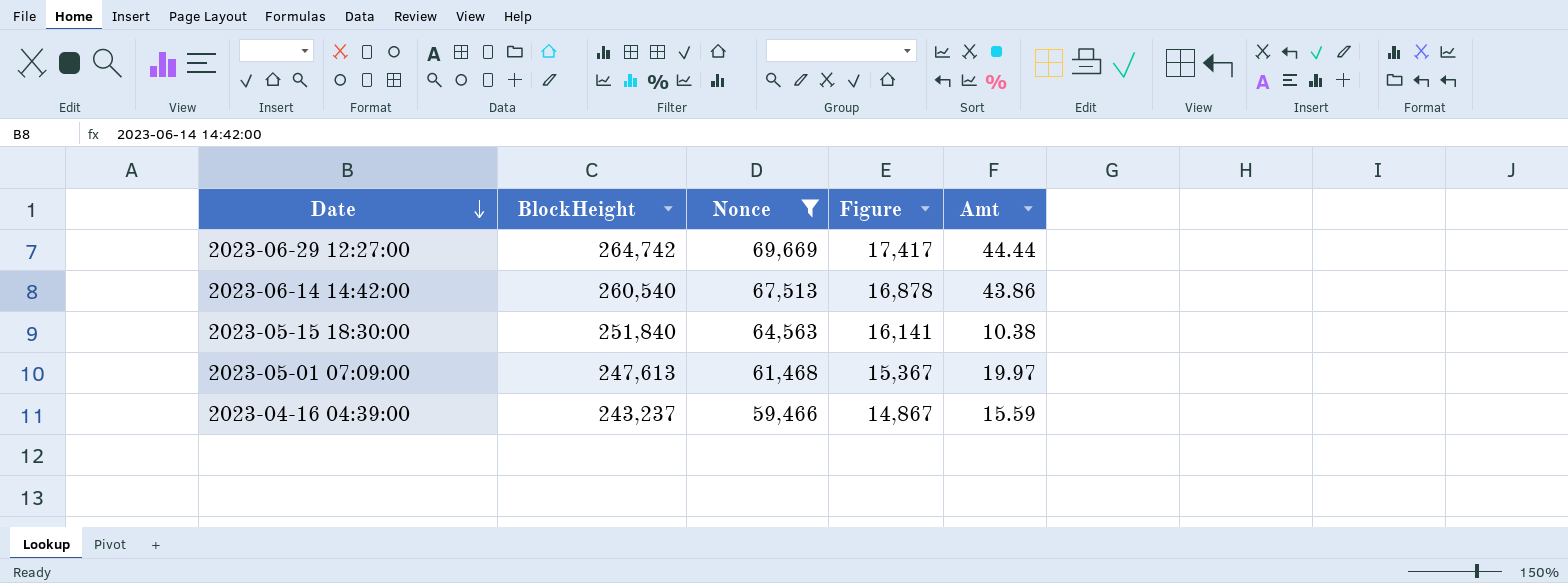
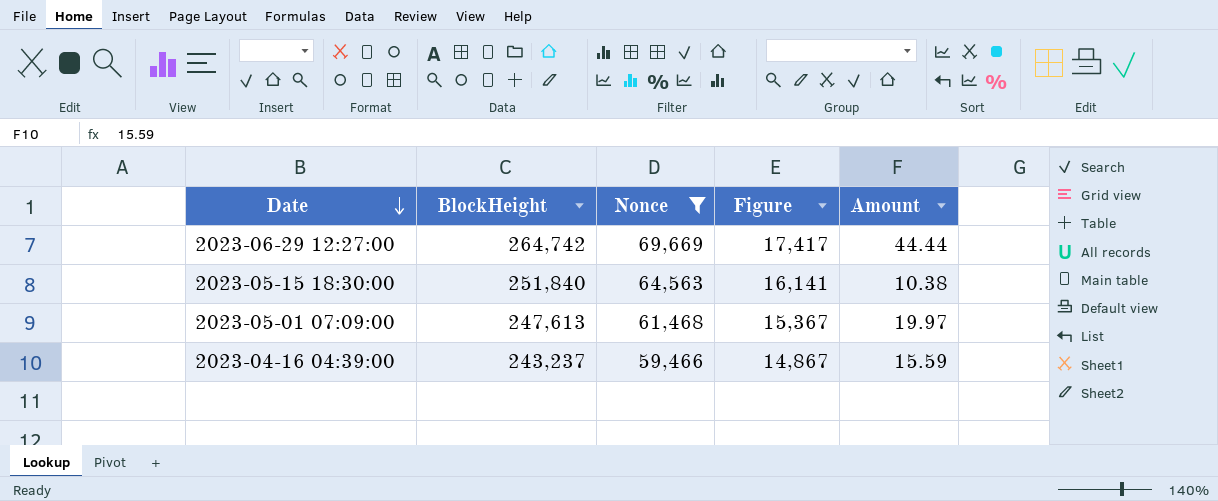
column name: Amt -> Amount
row 2023-06-14 14:42:00: 260,540 | 67,513 | 16,878 | 43.86 -> none

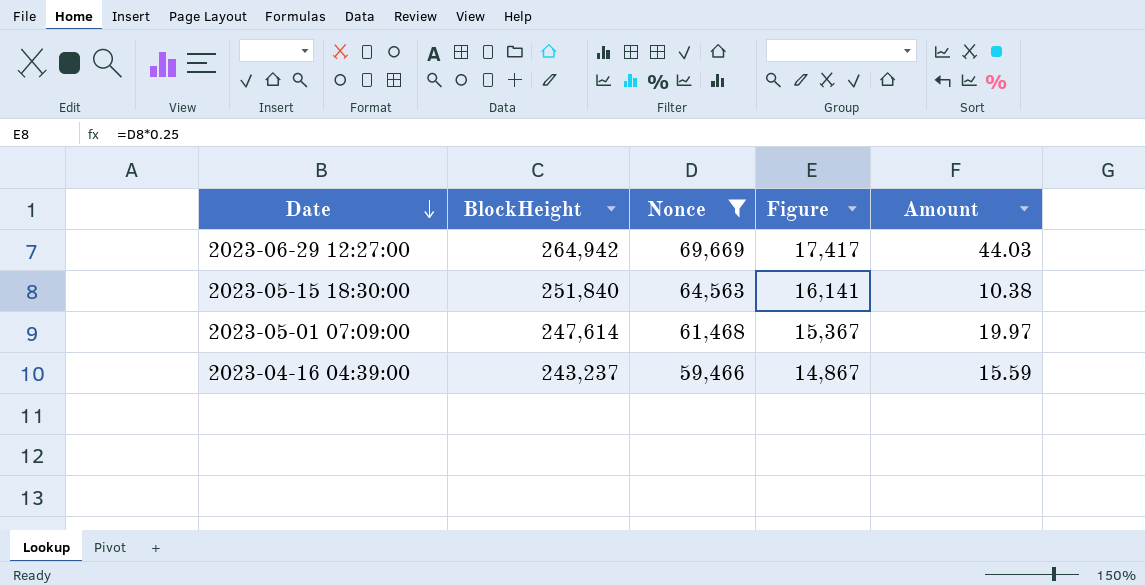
2023-06-29 12:27:00 | BlockHeight: 264,742 -> 264,942
2023-06-29 12:27:00 | Amount: 44.44 -> 44.03
2023-05-01 07:09:00 | BlockHeight: 247,613 -> 247,614

